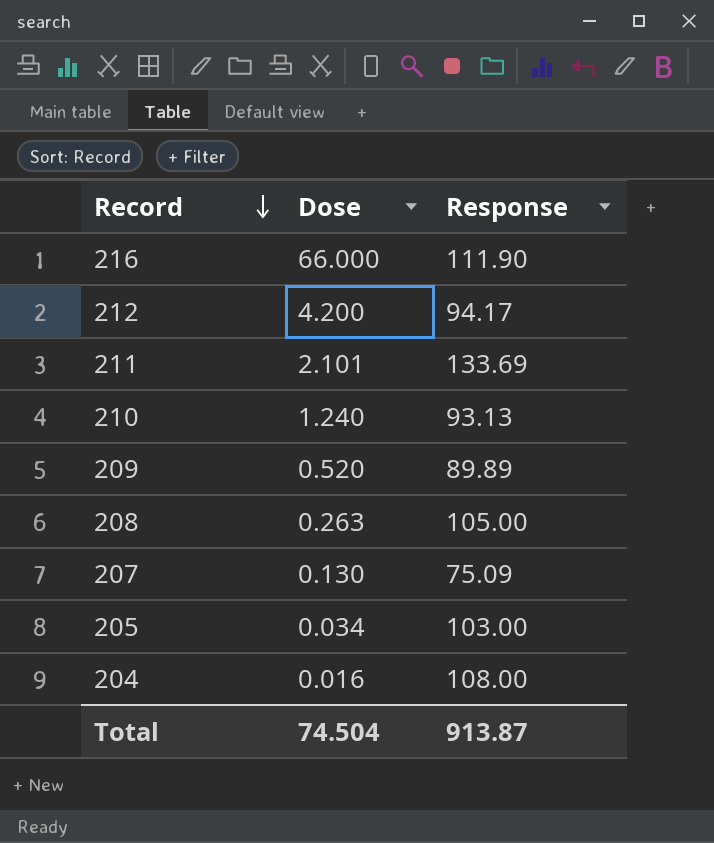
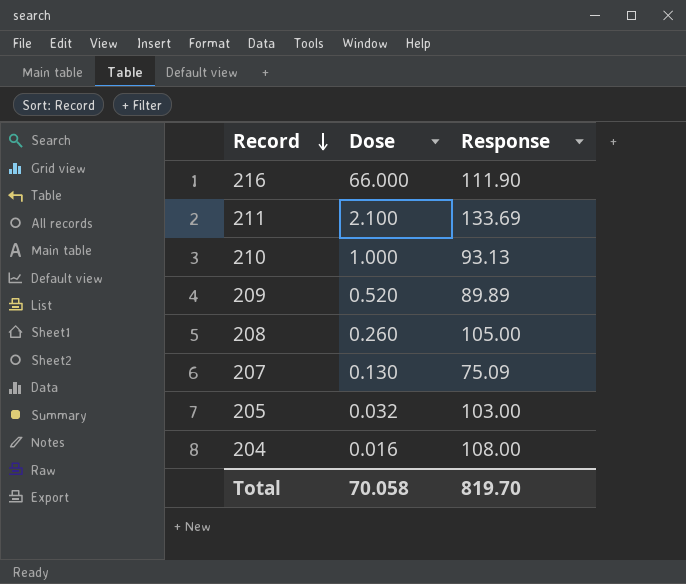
row 212: 4.200 | 94.17 -> none
211 | Dose: 2.101 -> 2.100
210 | Dose: 1.240 -> 1.000
208 | Dose: 0.263 -> 0.260
205 | Dose: 0.034 -> 0.032
Total | Dose: 74.504 -> 70.058
Total | Response: 913.87 -> 819.70

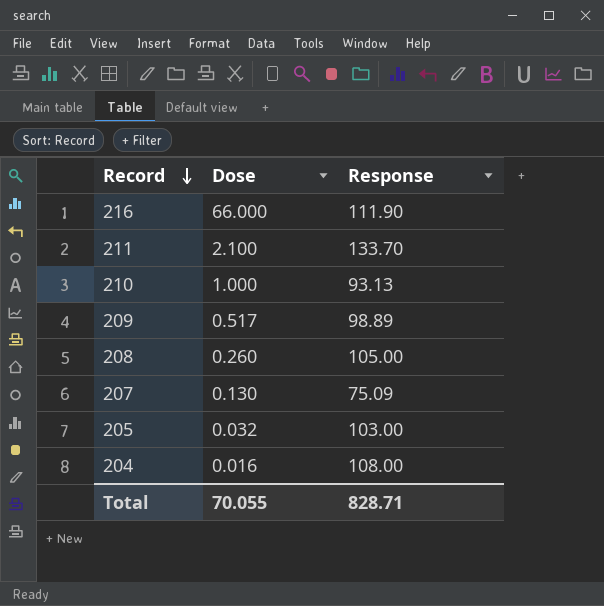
211 | Response: 133.69 -> 133.70
209 | Dose: 0.520 -> 0.517
209 | Response: 89.89 -> 98.89
Total | Dose: 70.058 -> 70.055
Total | Response: 819.70 -> 828.71

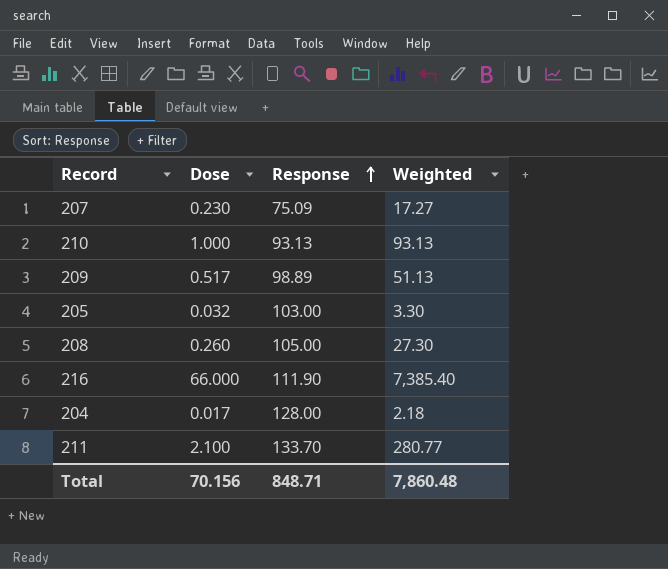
row order: Record descending -> Response ascending
column Weighted | formula: none -> [Dose] * [Response]
207 | Dose: 0.130 -> 0.230
204 | Dose: 0.016 -> 0.017
204 | Response: 108.00 -> 128.00
Total | Dose: 70.055 -> 70.156
Total | Response: 828.71 -> 848.71

